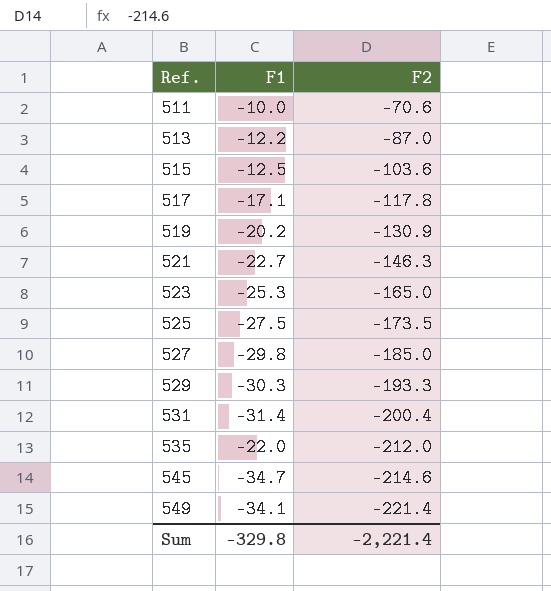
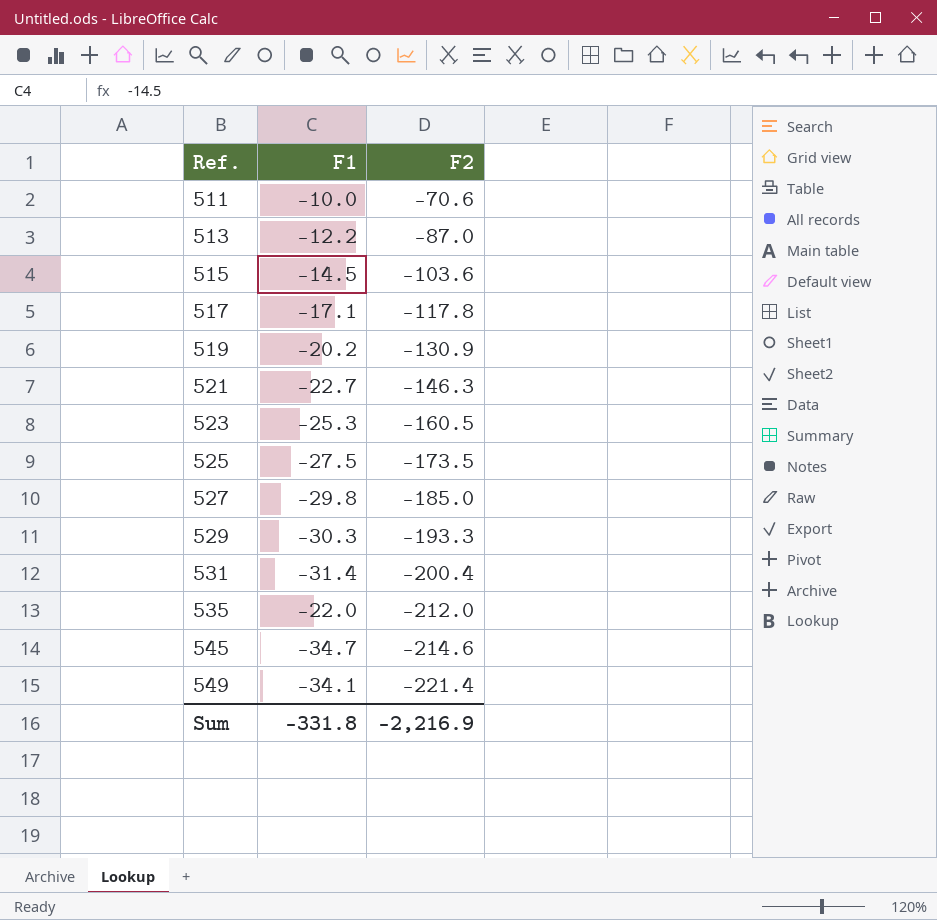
515 | F1: -12.5 -> -14.5
523 | F2: -165.0 -> -160.5
Sum | F1: -329.8 -> -331.8
Sum | F2: -2,221.4 -> -2,216.9

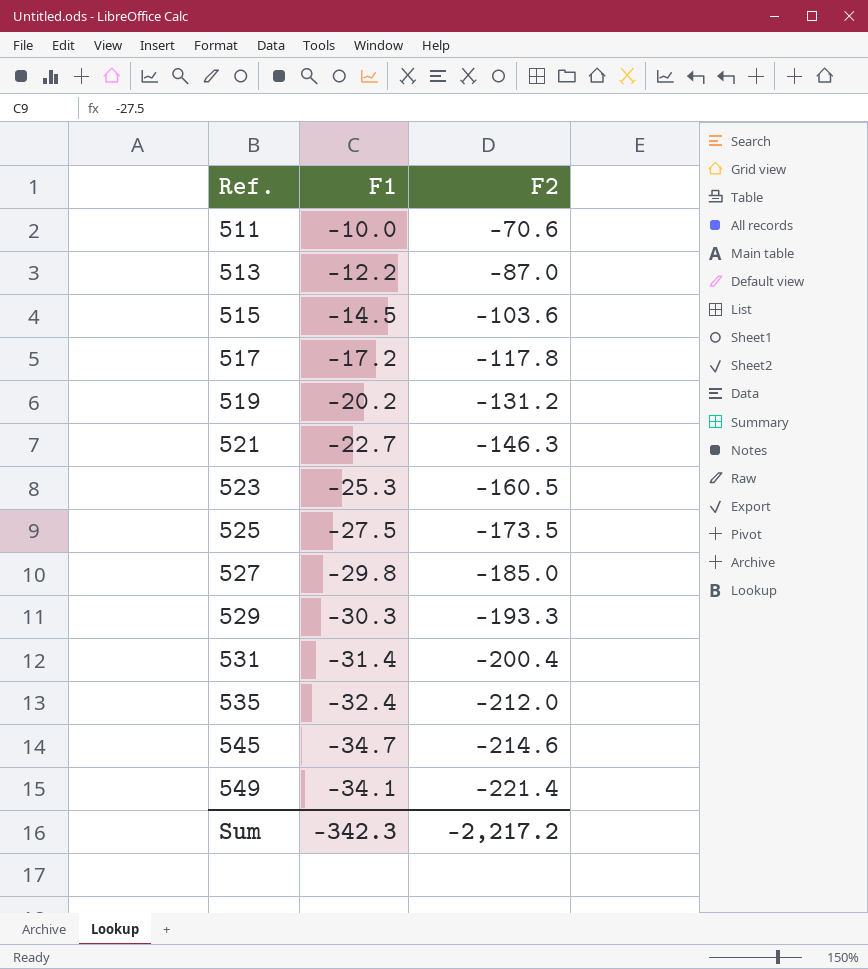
517 | F1: -17.1 -> -17.2
519 | F2: -130.9 -> -131.2
535 | F1: -22.0 -> -32.4
Sum | F1: -331.8 -> -342.3
Sum | F2: -2,216.9 -> -2,217.2

